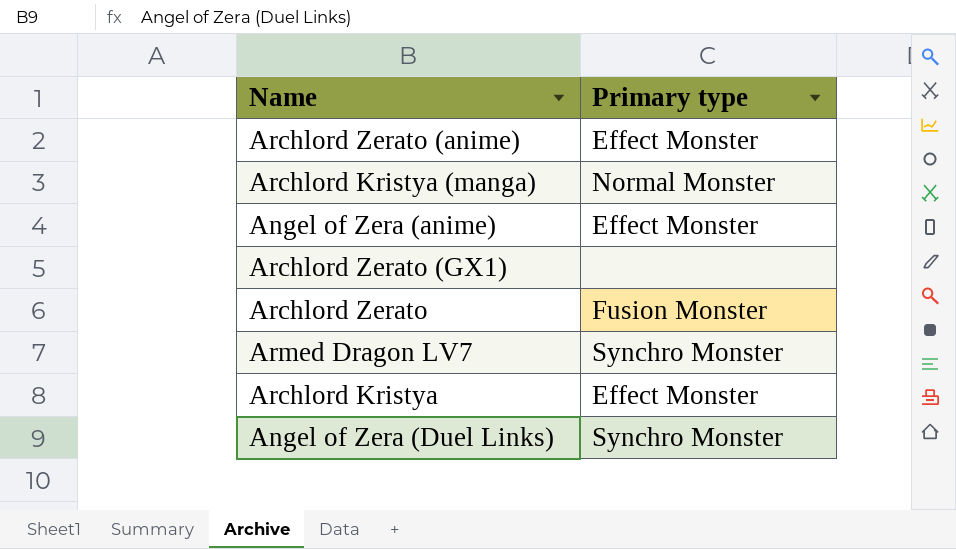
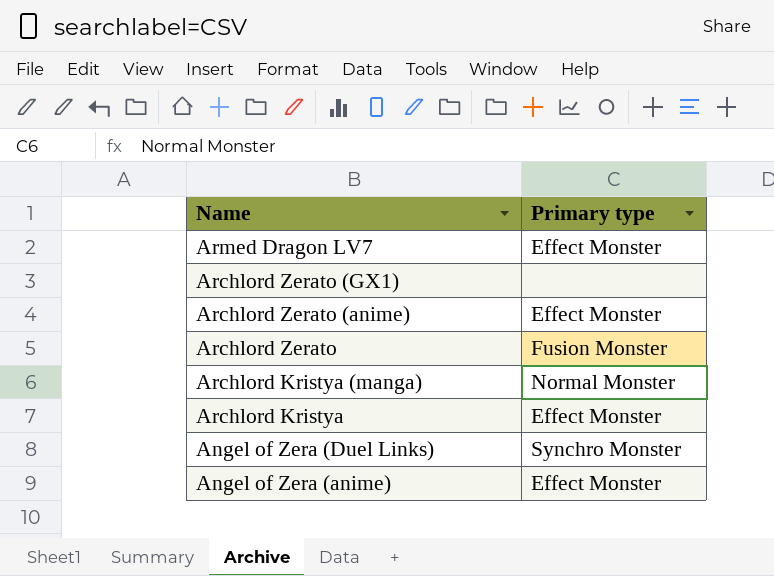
row order: none -> Name descending
Armed Dragon LV7 | Primary type: Synchro Monster -> Effect Monster

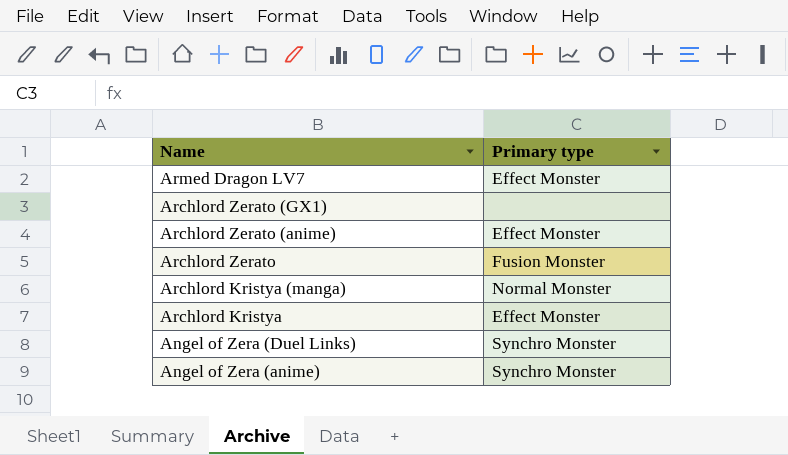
Angel of Zera (anime) | Primary type: Effect Monster -> Synchro Monster

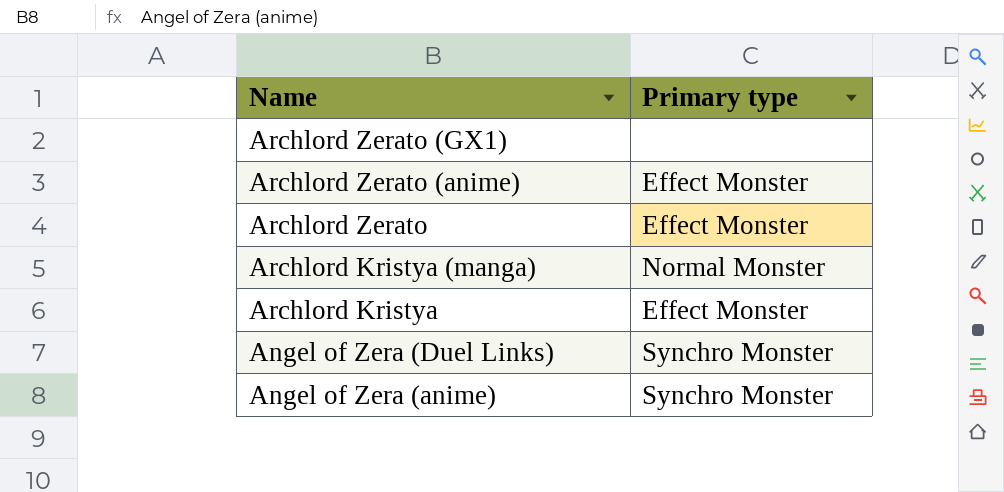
row Armed Dragon LV7: Effect Monster -> none
Archlord Zerato | Primary type: Fusion Monster -> Effect Monster

